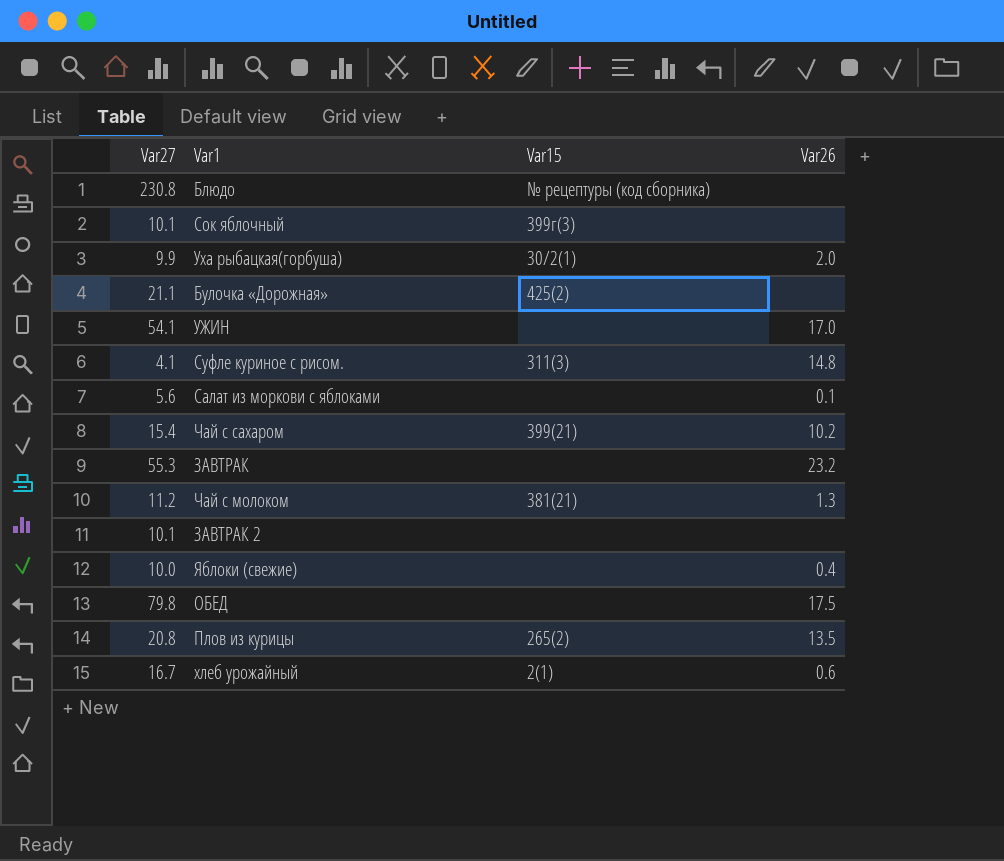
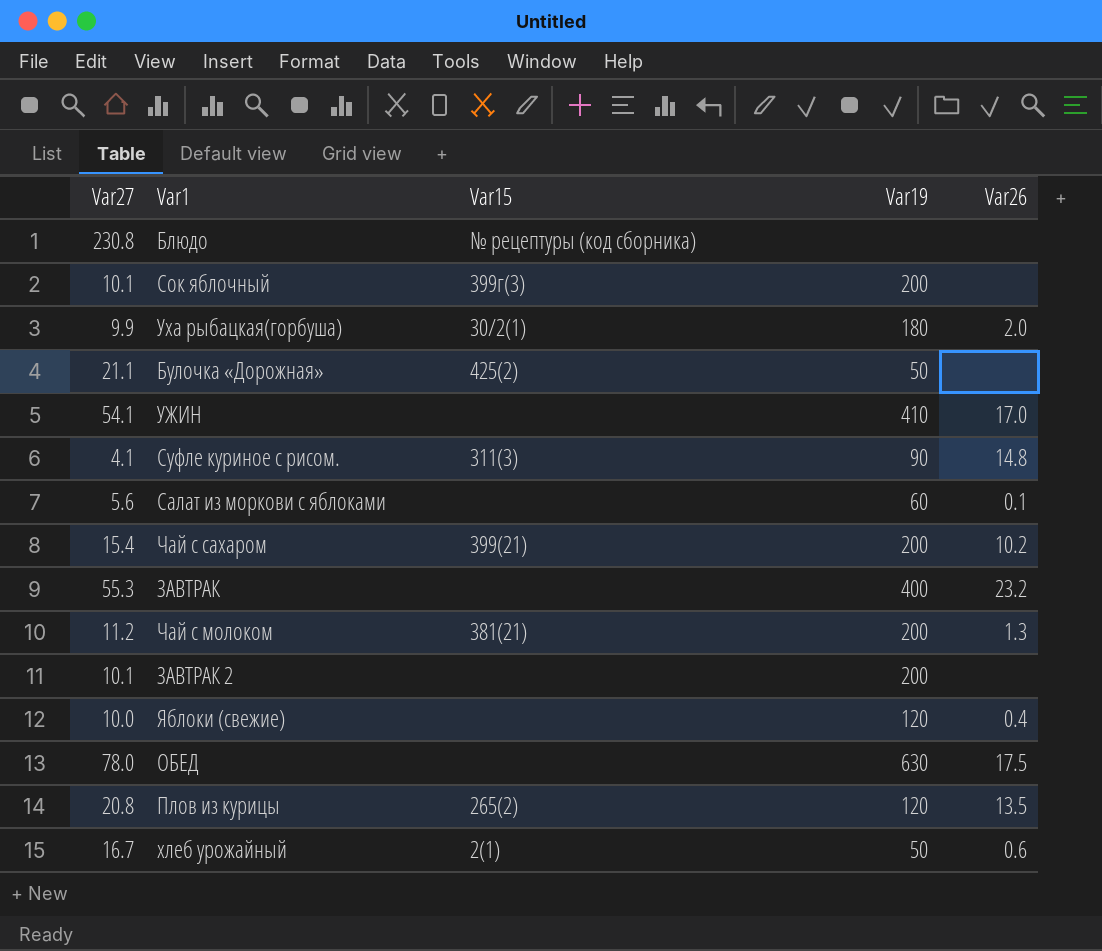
column Var19 | position: none -> 4
ОБЕД | Var27: 79.8 -> 78.0

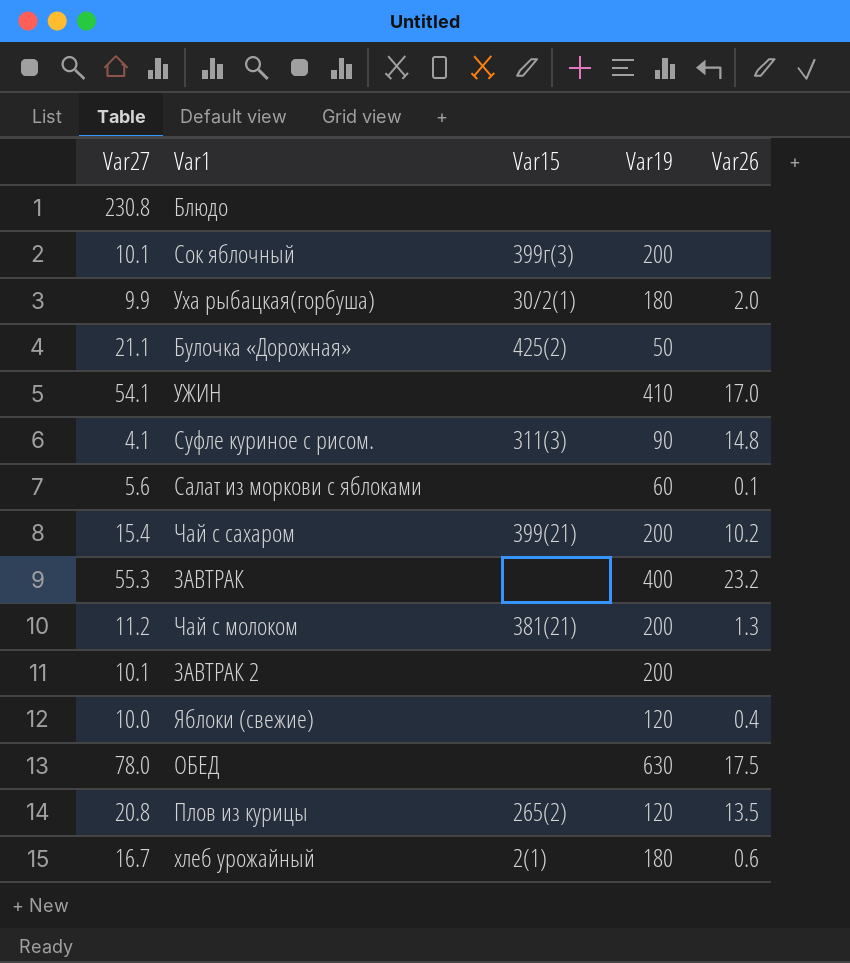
Блюдо | Var15: № рецептуры (код сборника) -> none
хлеб урожайный | Var19: 50 -> 180

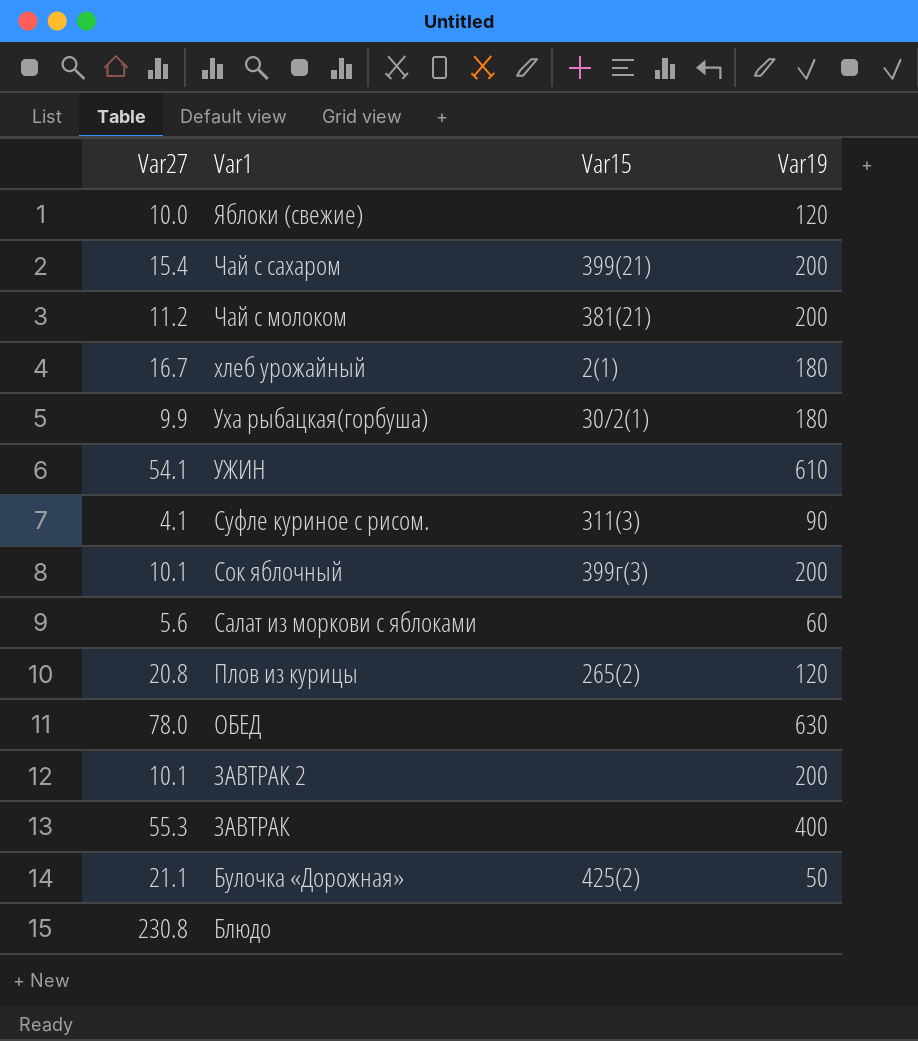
row order: none -> Var1 descending
column Var26 | position: 5 -> none
УЖИН | Var19: 410 -> 610

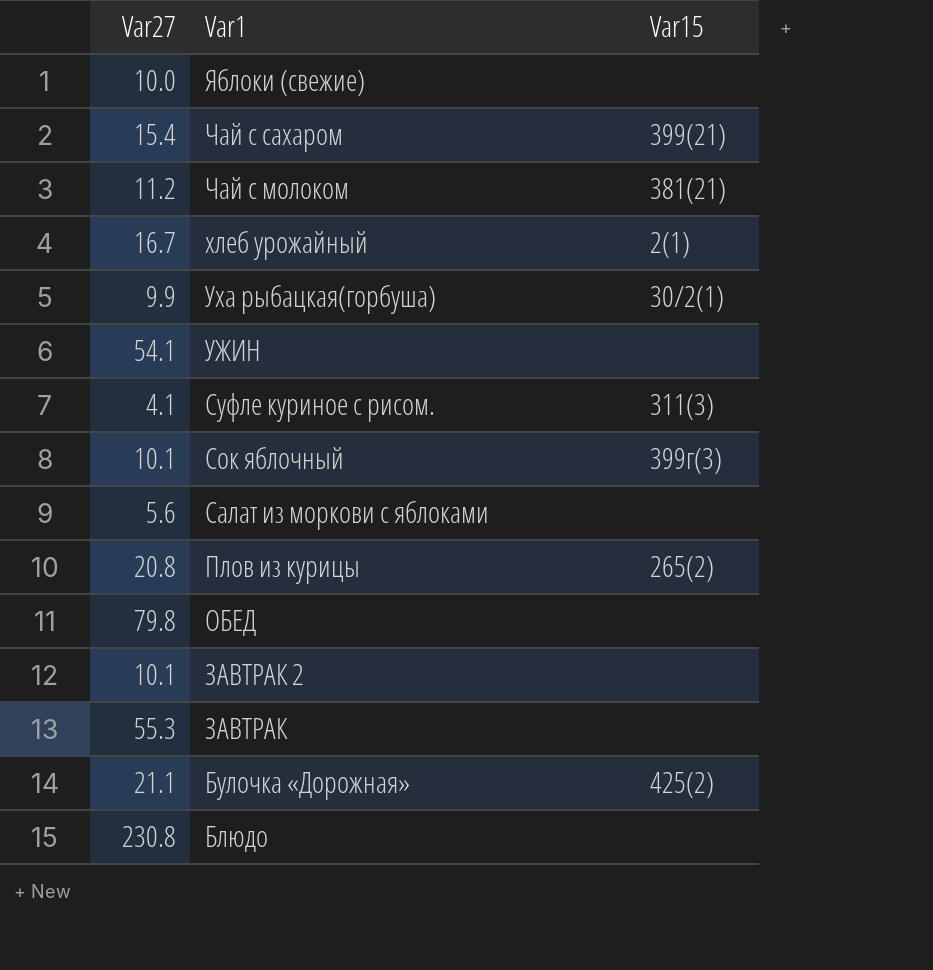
column Var19 | position: 4 -> none
ОБЕД | Var27: 78.0 -> 79.8

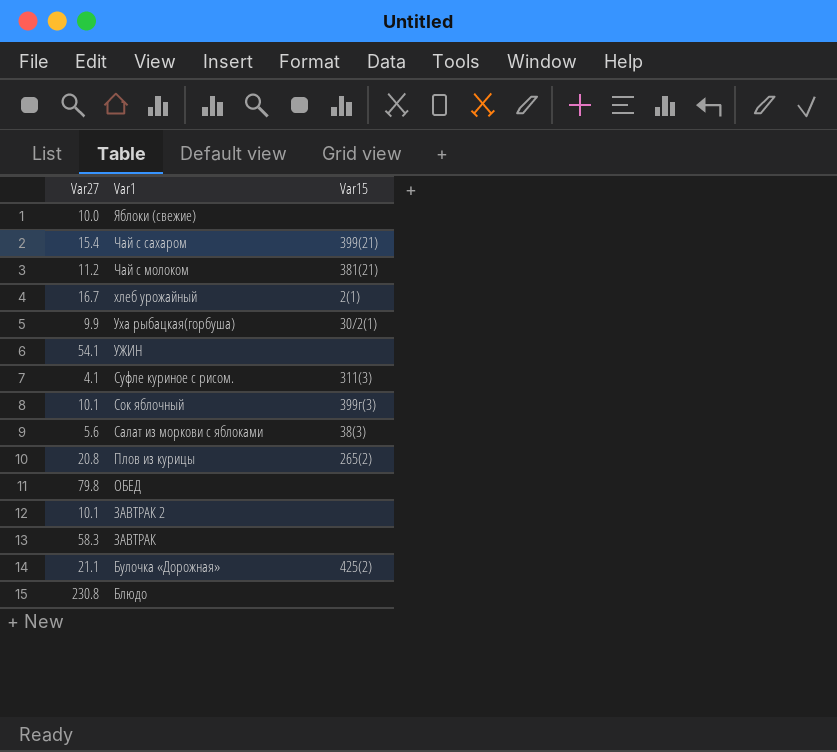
Салат из моркови с яблоками | Var15: none -> 38(3)
ЗАВТРАК | Var27: 55.3 -> 58.3

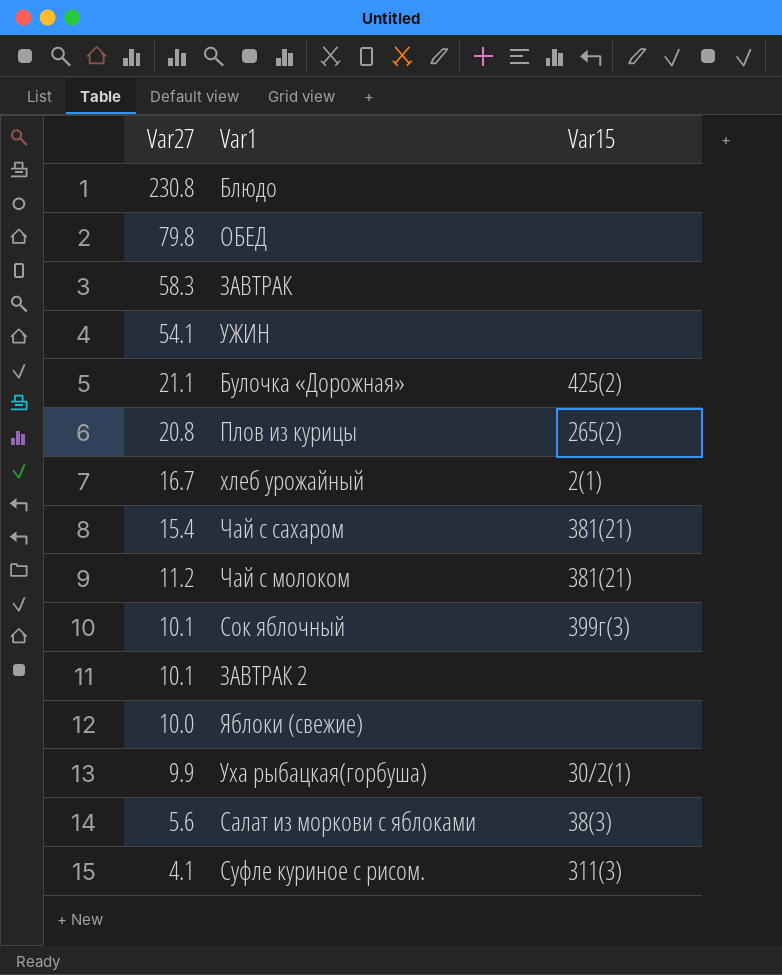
row order: Var1 descending -> Var27 descending
Чай с сахаром | Var15: 399(21) -> 381(21)

